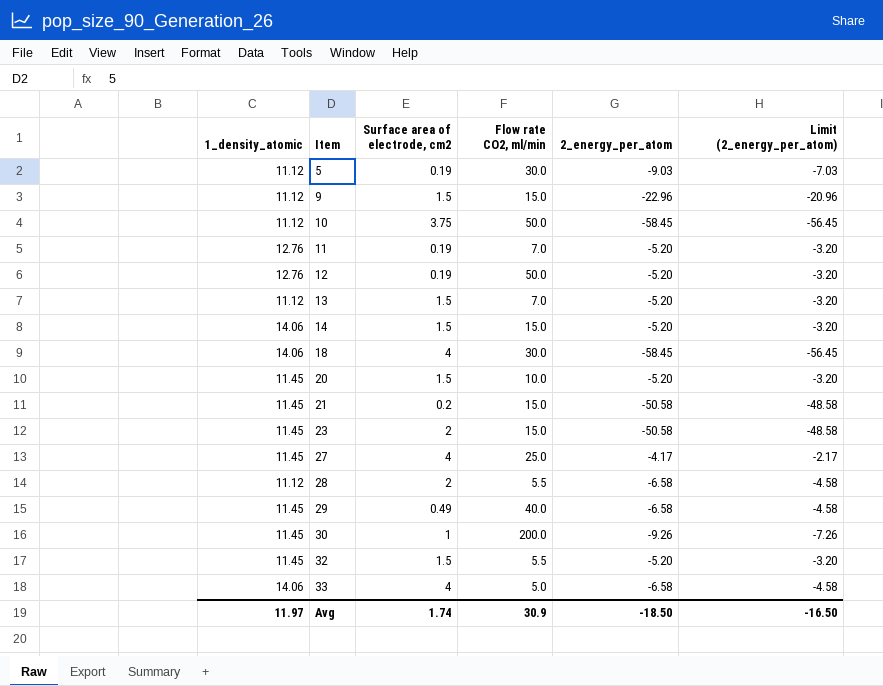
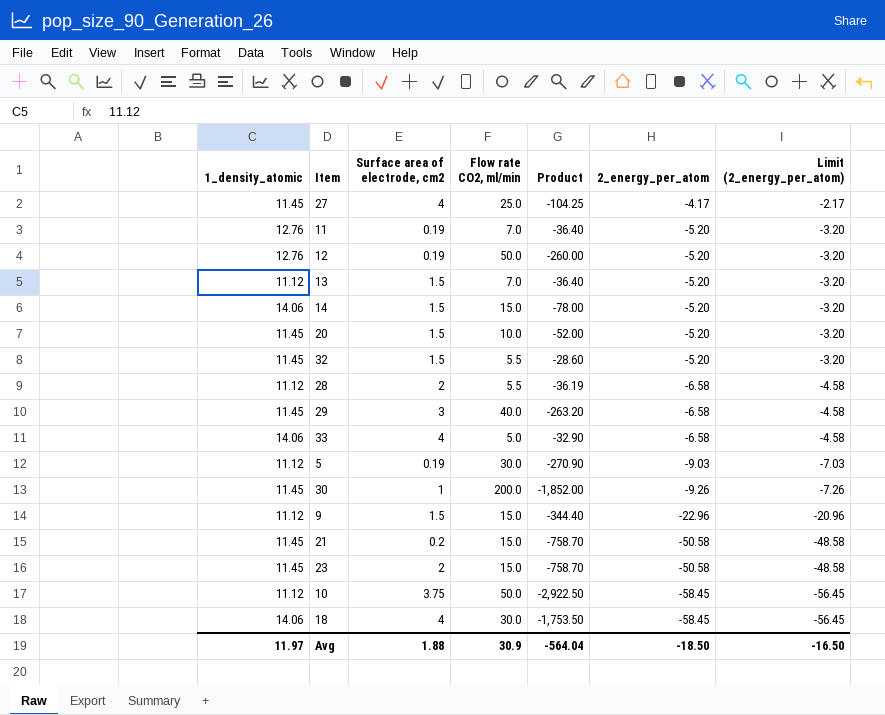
row order: Item ascending -> 2_energy_per_atom descending
column Product | formula: none -> [Flow rate CO2, ml/min] * [2_energy_per_atom]
29 | Surface area of electrode, cm2: 0.49 -> 3
Avg | Surface area of electrode, cm2: 1.74 -> 1.88

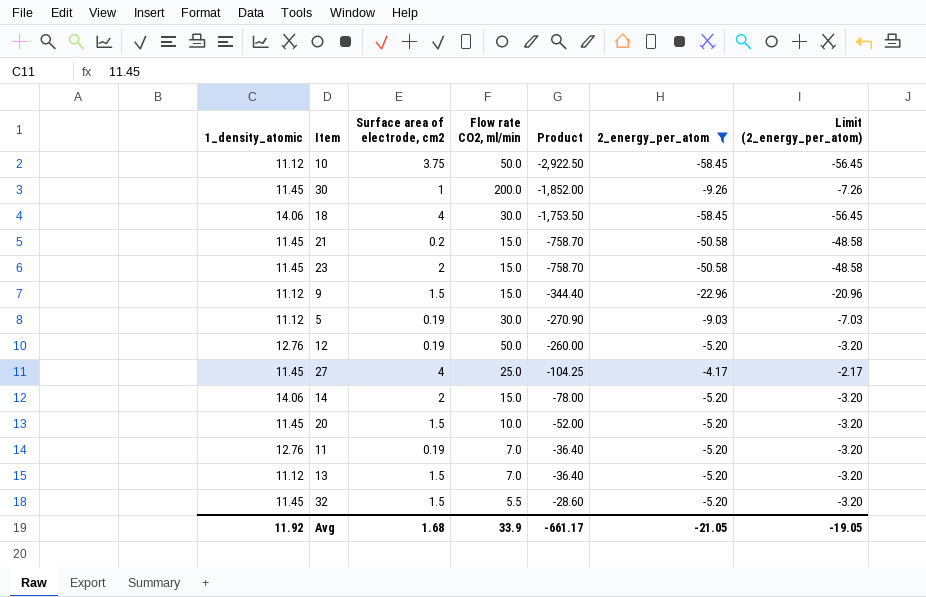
filter: none -> 2_energy_per_atom != -6.58
row order: 2_energy_per_atom descending -> Product ascending
14 | Surface area of electrode, cm2: 1.5 -> 2
Avg | 1_density_atomic: 11.97 -> 11.92
Avg | Surface area of electrode, cm2: 1.88 -> 1.68
Avg | Flow rate CO2, ml/min: 30.9 -> 33.9
Avg | Product: -564.04 -> -661.17
Avg | 2_energy_per_atom: -18.50 -> -21.05
Avg | Limit (2_energy_per_atom): -16.50 -> -19.05

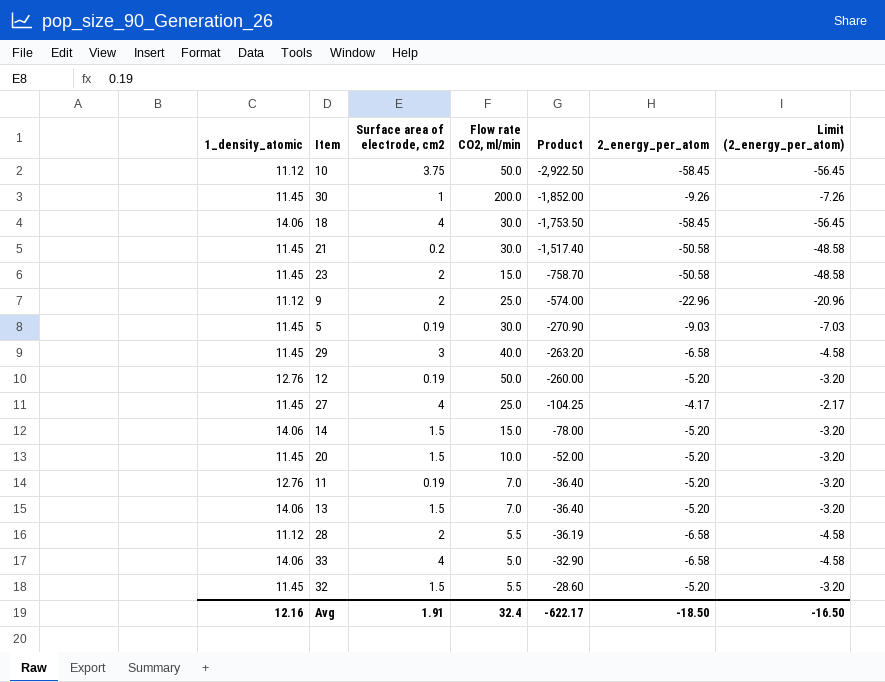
filter: 2_energy_per_atom != -6.58 -> none
21 | Flow rate CO2, ml/min: 15.0 -> 30.0
21 | Product: -758.70 -> -1,517.40
9 | Surface area of electrode, cm2: 1.5 -> 2
9 | Flow rate CO2, ml/min: 15.0 -> 25.0
9 | Product: -344.40 -> -574.00
5 | 1_density_atomic: 11.12 -> 11.45
14 | Surface area of electrode, cm2: 2 -> 1.5
13 | 1_density_atomic: 11.12 -> 14.06
Avg | 1_density_atomic: 11.92 -> 12.16
Avg | Surface area of electrode, cm2: 1.68 -> 1.91
Avg | Flow rate CO2, ml/min: 33.9 -> 32.4
Avg | Product: -661.17 -> -622.17
Avg | 2_energy_per_atom: -21.05 -> -18.50
Avg | Limit (2_energy_per_atom): -19.05 -> -16.50

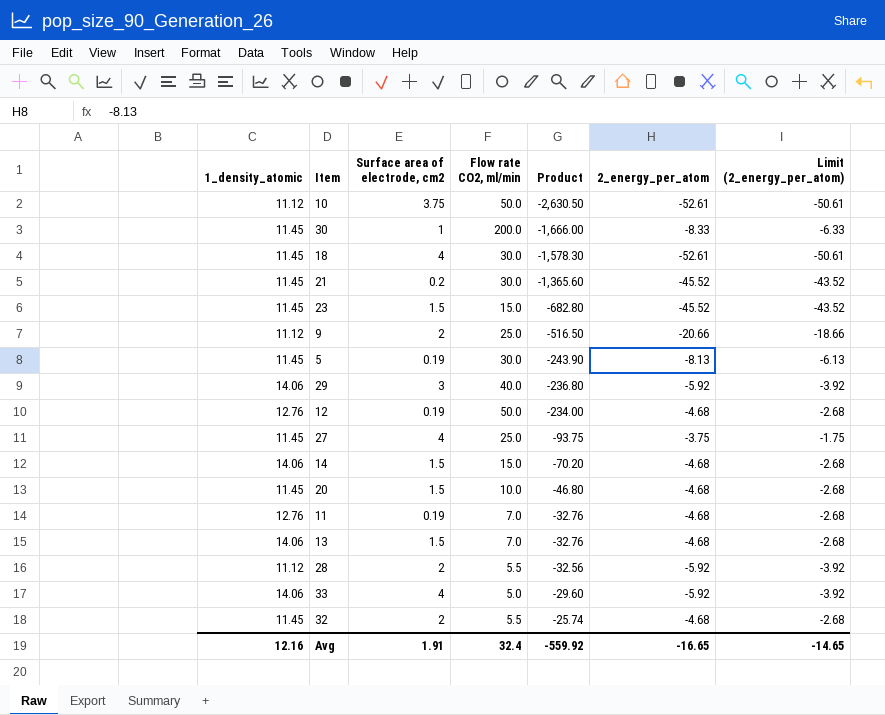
10 | Product: -2,922.50 -> -2,630.50
10 | 2_energy_per_atom: -58.45 -> -52.61
10 | Limit (2_energy_per_atom): -56.45 -> -50.61
30 | Product: -1,852.00 -> -1,666.00
30 | 2_energy_per_atom: -9.26 -> -8.33
30 | Limit (2_energy_per_atom): -7.26 -> -6.33
18 | 1_density_atomic: 14.06 -> 11.45
18 | Product: -1,753.50 -> -1,578.30
18 | 2_energy_per_atom: -58.45 -> -52.61
18 | Limit (2_energy_per_atom): -56.45 -> -50.61
21 | Product: -1,517.40 -> -1,365.60
21 | 2_energy_per_atom: -50.58 -> -45.52
21 | Limit (2_energy_per_atom): -48.58 -> -43.52
23 | Surface area of electrode, cm2: 2 -> 1.5
23 | Product: -758.70 -> -682.80
23 | 2_energy_per_atom: -50.58 -> -45.52
23 | Limit (2_energy_per_atom): -48.58 -> -43.52
9 | Product: -574.00 -> -516.50
9 | 2_energy_per_atom: -22.96 -> -20.66
9 | Limit (2_energy_per_atom): -20.96 -> -18.66
5 | Product: -270.90 -> -243.90
5 | 2_energy_per_atom: -9.03 -> -8.13
5 | Limit (2_energy_per_atom): -7.03 -> -6.13
29 | 1_density_atomic: 11.45 -> 14.06
29 | Product: -263.20 -> -236.80
29 | 2_energy_per_atom: -6.58 -> -5.92
29 | Limit (2_energy_per_atom): -4.58 -> -3.92
12 | Product: -260.00 -> -234.00
12 | 2_energy_per_atom: -5.20 -> -4.68
12 | Limit (2_energy_per_atom): -3.20 -> -2.68
27 | Product: -104.25 -> -93.75
27 | 2_energy_per_atom: -4.17 -> -3.75
27 | Limit (2_energy_per_atom): -2.17 -> -1.75
14 | Product: -78.00 -> -70.20
14 | 2_energy_per_atom: -5.20 -> -4.68
14 | Limit (2_energy_per_atom): -3.20 -> -2.68
20 | Product: -52.00 -> -46.80
20 | 2_energy_per_atom: -5.20 -> -4.68
20 | Limit (2_energy_per_atom): -3.20 -> -2.68
11 | Product: -36.40 -> -32.76
11 | 2_energy_per_atom: -5.20 -> -4.68
11 | Limit (2_energy_per_atom): -3.20 -> -2.68
13 | Product: -36.40 -> -32.76
13 | 2_energy_per_atom: -5.20 -> -4.68
13 | Limit (2_energy_per_atom): -3.20 -> -2.68
28 | Product: -36.19 -> -32.56
28 | 2_energy_per_atom: -6.58 -> -5.92
28 | Limit (2_energy_per_atom): -4.58 -> -3.92
33 | Product: -32.90 -> -29.60
33 | 2_energy_per_atom: -6.58 -> -5.92
33 | Limit (2_energy_per_atom): -4.58 -> -3.92
32 | Surface area of electrode, cm2: 1.5 -> 2
32 | Product: -28.60 -> -25.74
32 | 2_energy_per_atom: -5.20 -> -4.68
32 | Limit (2_energy_per_atom): -3.20 -> -2.68
Avg | Product: -622.17 -> -559.92
Avg | 2_energy_per_atom: -18.50 -> -16.65
Avg | Limit (2_energy_per_atom): -16.50 -> -14.65

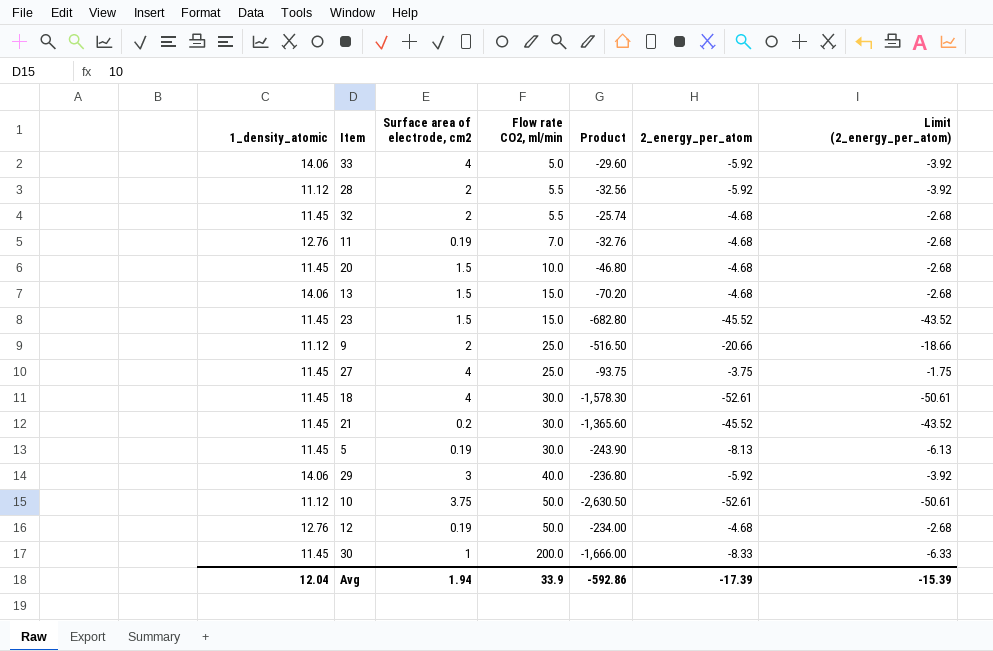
row order: Product ascending -> Flow rate CO2, ml/min ascending
row 14: 14.06 | 1.5 | 15.0 | -70.20 | -4.68 | -2.68 -> none
13 | Flow rate CO2, ml/min: 7.0 -> 15.0
13 | Product: -32.76 -> -70.20
Avg | 1_density_atomic: 12.16 -> 12.04
Avg | Surface area of electrode, cm2: 1.91 -> 1.94
Avg | Flow rate CO2, ml/min: 32.4 -> 33.9
Avg | Product: -559.92 -> -592.86
Avg | 2_energy_per_atom: -16.65 -> -17.39
Avg | Limit (2_energy_per_atom): -14.65 -> -15.39

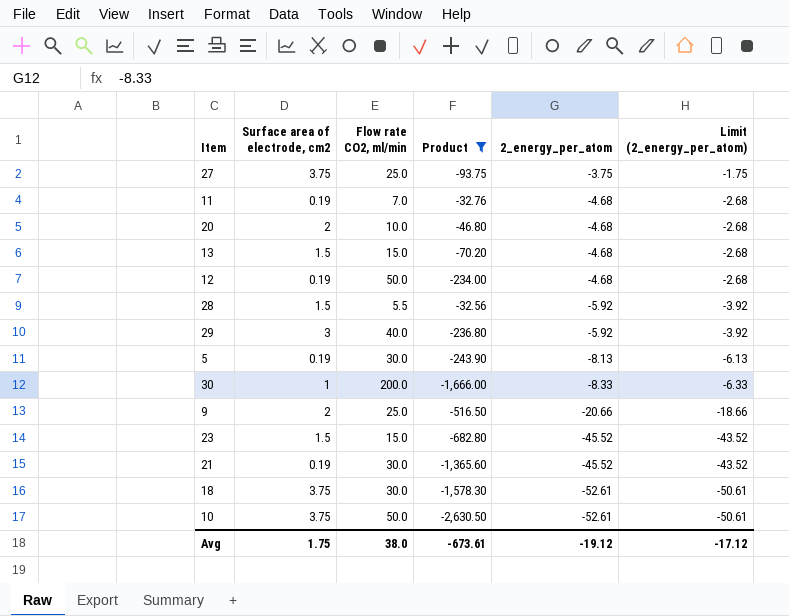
filter: none -> Product <= -32.56
row order: Flow rate CO2, ml/min ascending -> 2_energy_per_atom descending
column 1_density_atomic | position: 1 -> none
27 | Surface area of electrode, cm2: 4 -> 3.75
20 | Surface area of electrode, cm2: 1.5 -> 2
28 | Surface area of electrode, cm2: 2 -> 1.5
21 | Surface area of electrode, cm2: 0.2 -> 0.19
18 | Surface area of electrode, cm2: 4 -> 3.75
Avg | Surface area of electrode, cm2: 1.94 -> 1.75
Avg | Flow rate CO2, ml/min: 33.9 -> 38.0
Avg | Product: -592.86 -> -673.61
Avg | 2_energy_per_atom: -17.39 -> -19.12
Avg | Limit (2_energy_per_atom): -15.39 -> -17.12

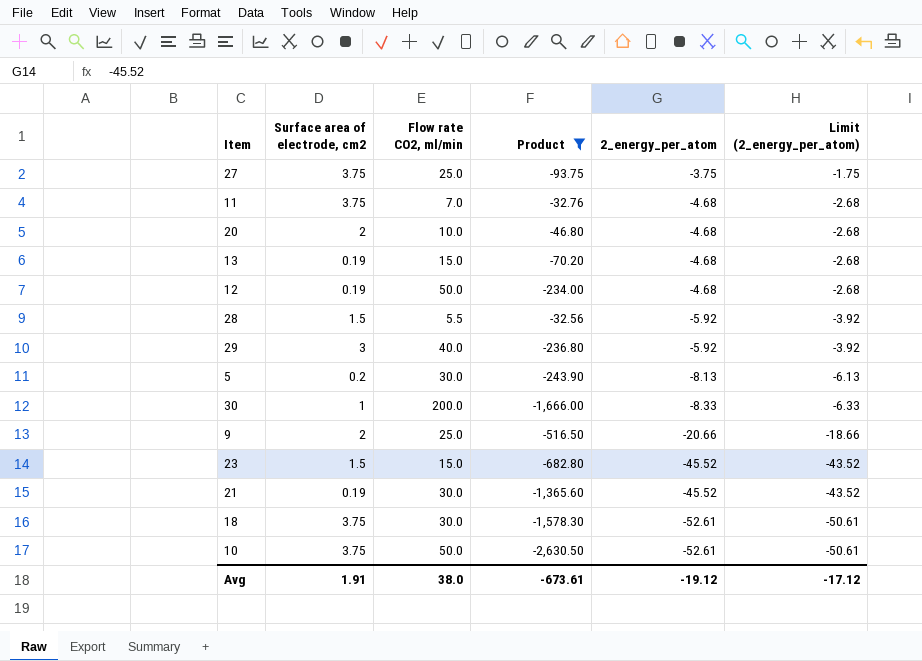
11 | Surface area of electrode, cm2: 0.19 -> 3.75
13 | Surface area of electrode, cm2: 1.5 -> 0.19
5 | Surface area of electrode, cm2: 0.19 -> 0.2
Avg | Surface area of electrode, cm2: 1.75 -> 1.91

